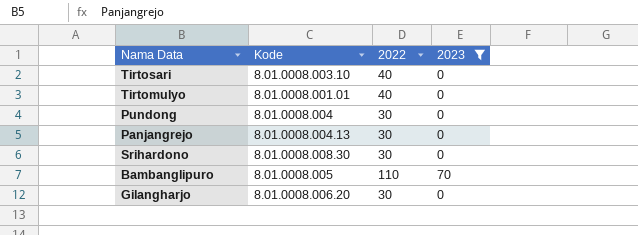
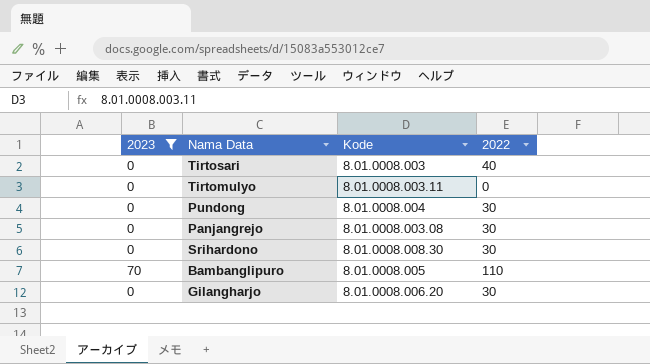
column 2023 | position: 4 -> 1
Tirtosari | Kode: 8.01.0008.003.10 -> 8.01.0008.003
Tirtomulyo | Kode: 8.01.0008.001.01 -> 8.01.0008.003.11
Tirtomulyo | 2022: 40 -> 0
Panjangrejo | Kode: 8.01.0008.004.13 -> 8.01.0008.003.08

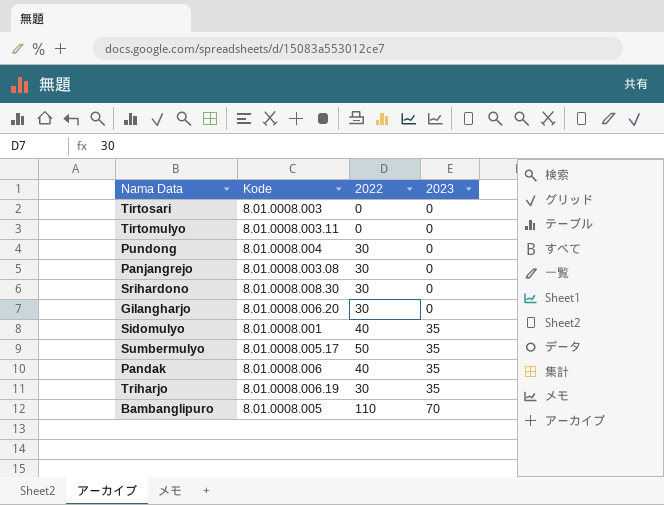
filter: 2023 != 35 -> none
row order: none -> 2023 ascending
column 2023 | position: 1 -> 4
Tirtosari | 2022: 40 -> 0

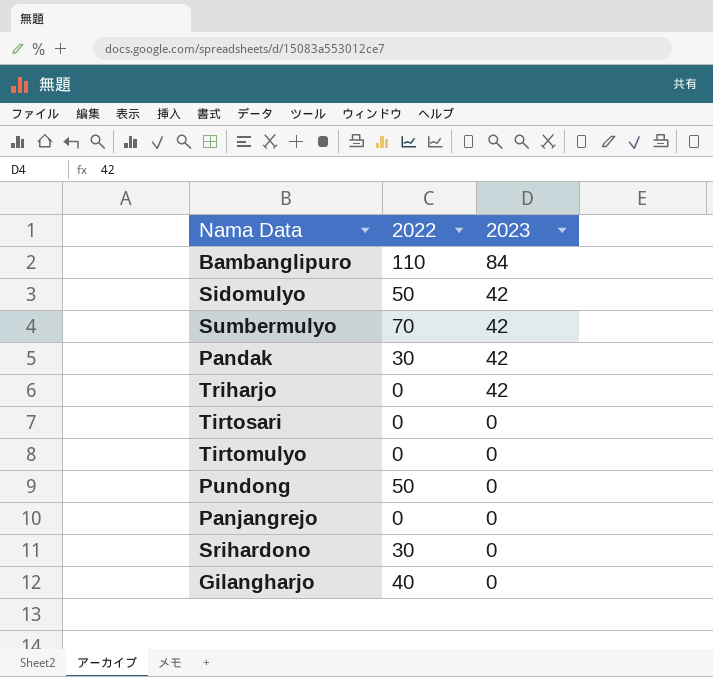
row order: 2023 ascending -> 2023 descending
column Kode | position: 2 -> none
Bambanglipuro | 2023: 70 -> 84
Sidomulyo | 2022: 40 -> 50
Sidomulyo | 2023: 35 -> 42
Sumbermulyo | 2022: 50 -> 70
Sumbermulyo | 2023: 35 -> 42
Pandak | 2022: 40 -> 30
Pandak | 2023: 35 -> 42
Triharjo | 2022: 30 -> 0
Triharjo | 2023: 35 -> 42
Pundong | 2022: 30 -> 50
Panjangrejo | 2022: 30 -> 0
Gilangharjo | 2022: 30 -> 40

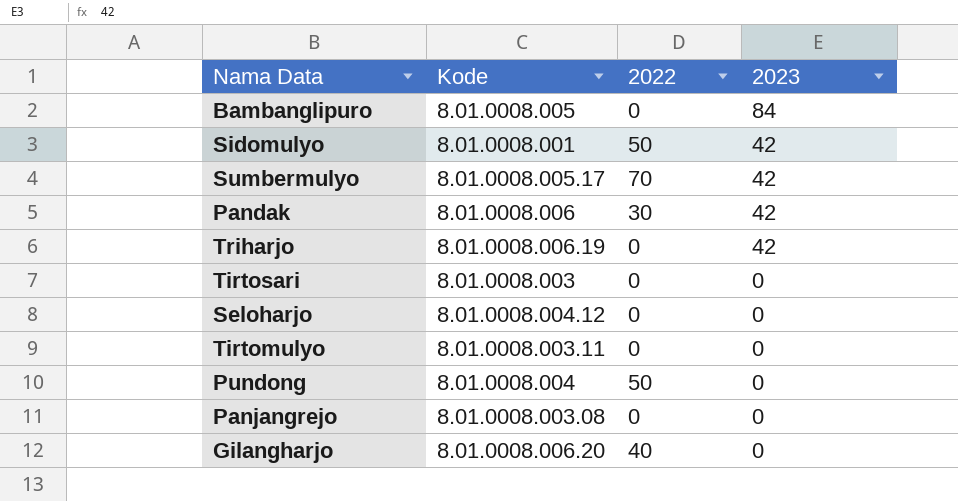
column Kode | position: none -> 2
row Srihardono: 30 | 0 -> none
Bambanglipuro | 2022: 110 -> 0
row Seloharjo: none -> 8.01.0008.004.12 | 0 | 0

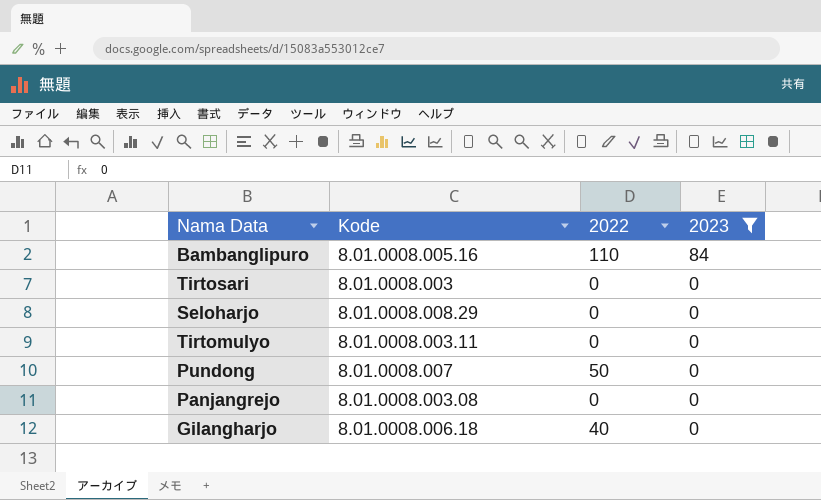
filter: none -> 2023 != 42
Bambanglipuro | Kode: 8.01.0008.005 -> 8.01.0008.005.16
Bambanglipuro | 2022: 0 -> 110
Seloharjo | Kode: 8.01.0008.004.12 -> 8.01.0008.008.29
Pundong | Kode: 8.01.0008.004 -> 8.01.0008.007
Gilangharjo | Kode: 8.01.0008.006.20 -> 8.01.0008.006.18

